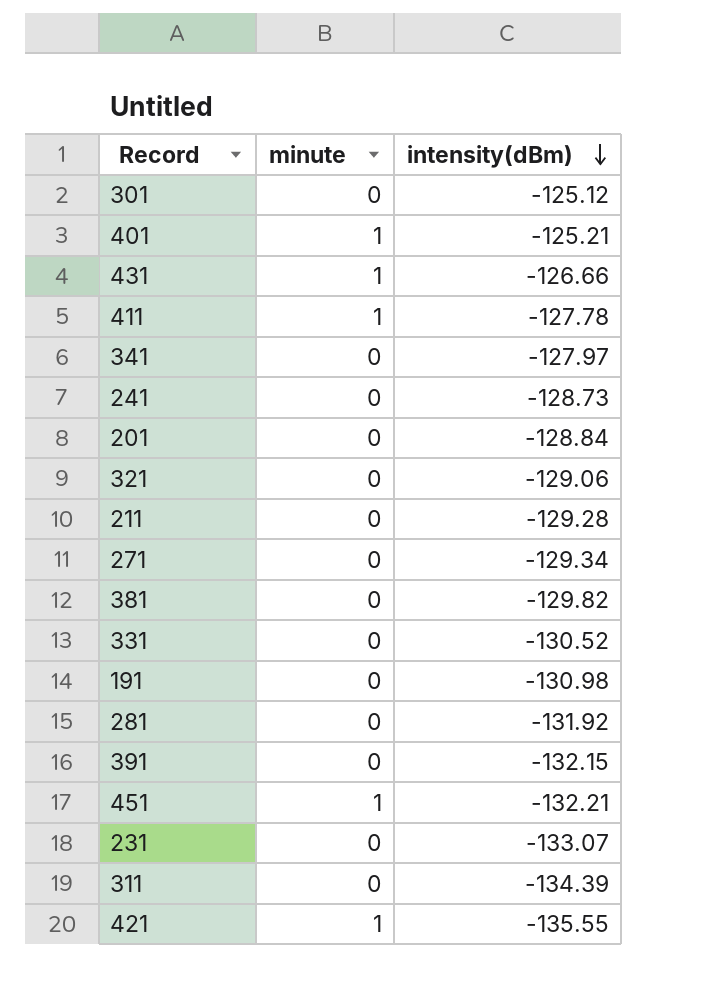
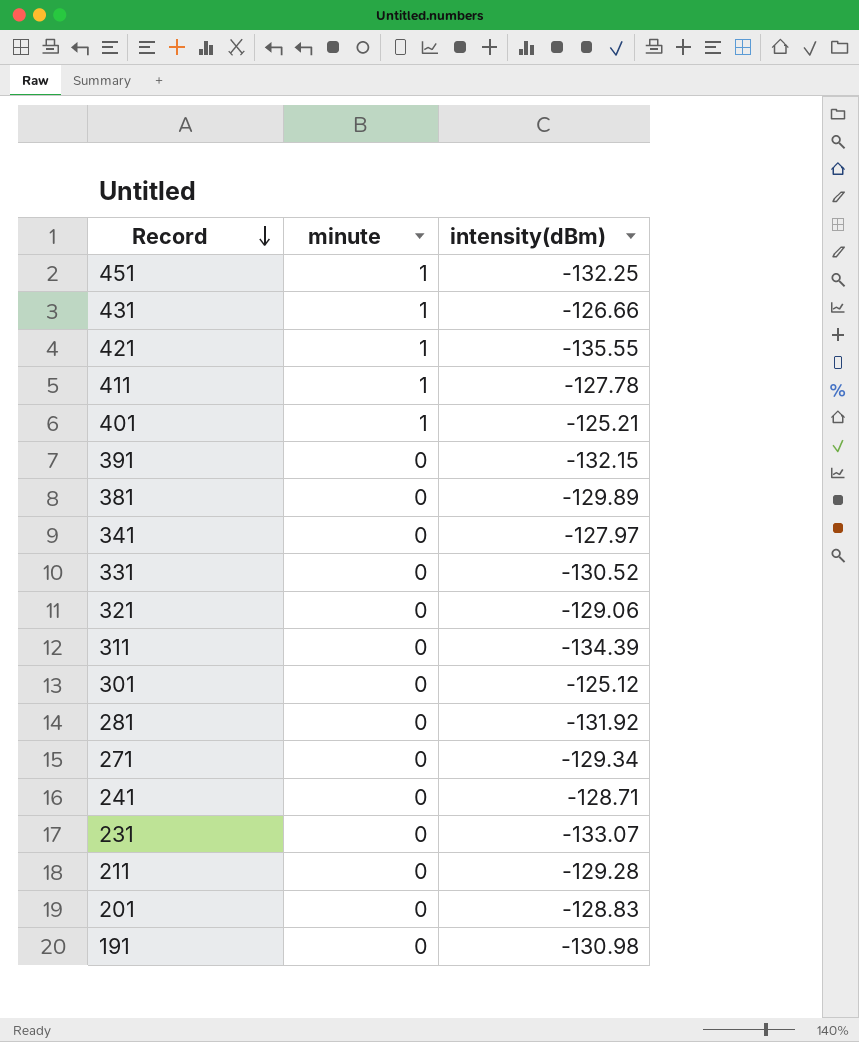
row order: intensity(dBm) descending -> Record descending
451 | intensity(dBm): -132.21 -> -132.25
381 | intensity(dBm): -129.82 -> -129.89
241 | intensity(dBm): -128.73 -> -128.71
201 | intensity(dBm): -128.84 -> -128.83

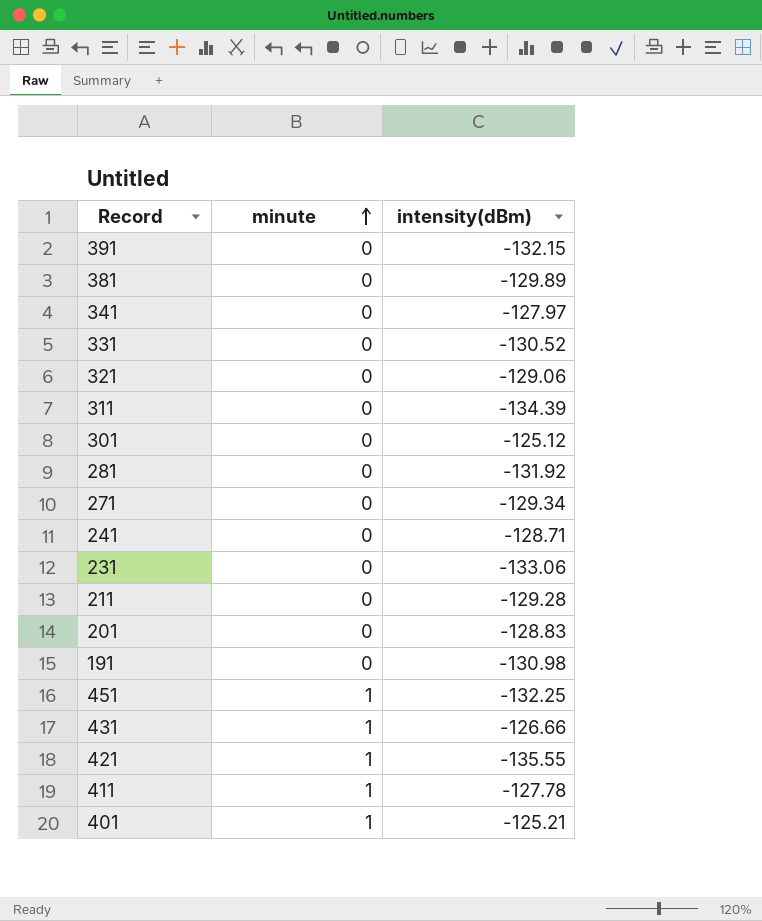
row order: Record descending -> minute ascending
231 | intensity(dBm): -133.07 -> -133.06

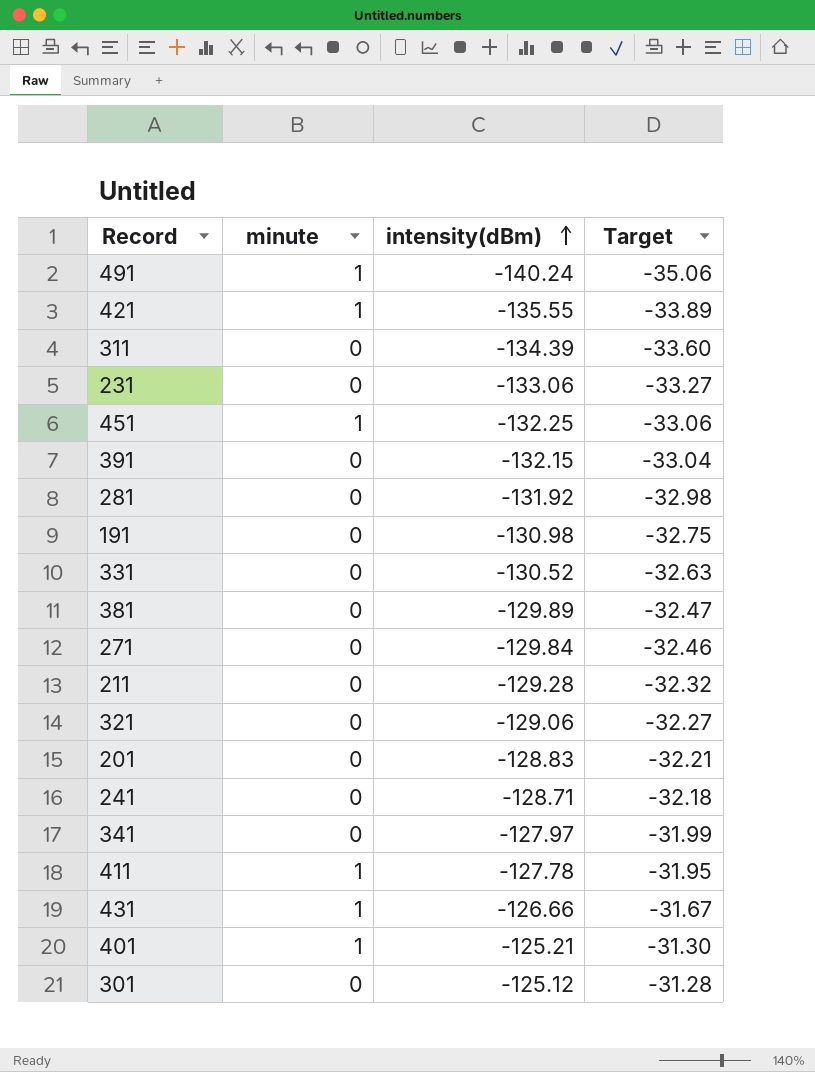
row order: minute ascending -> intensity(dBm) ascending
column Target | formula: none -> [intensity(dBm)] * 0.25
row 491: none -> 1 | -140.24 | -35.06
271 | intensity(dBm): -129.34 -> -129.84

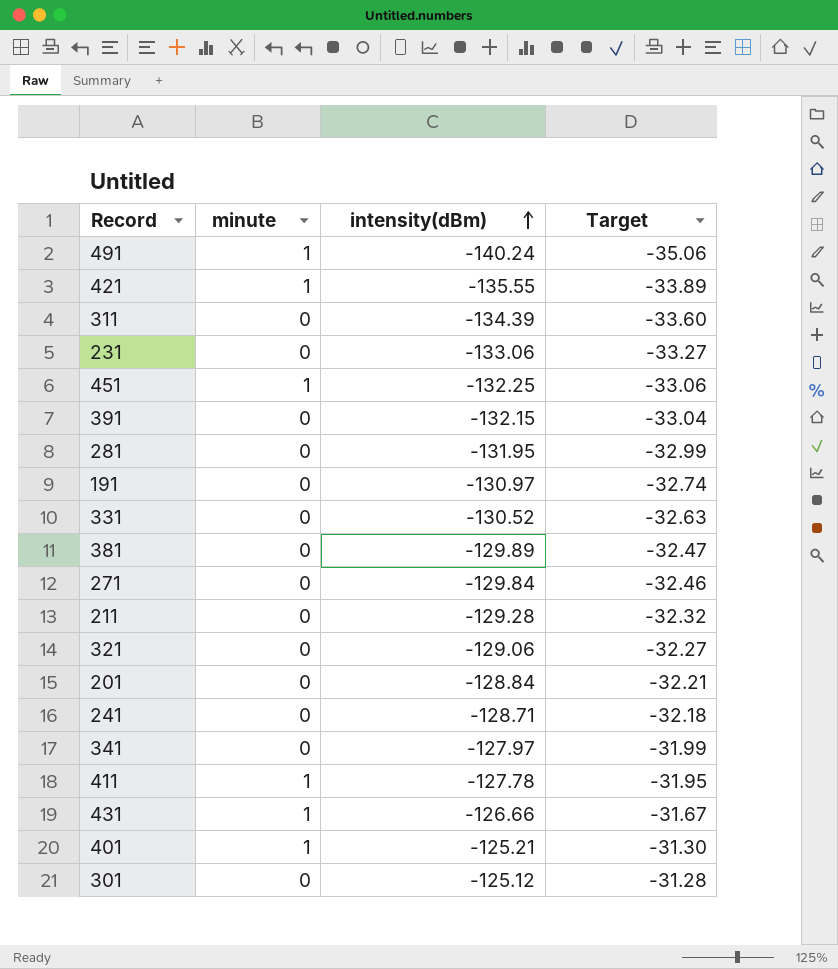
281 | intensity(dBm): -131.92 -> -131.95
281 | Target: -32.98 -> -32.99
191 | intensity(dBm): -130.98 -> -130.97
191 | Target: -32.75 -> -32.74
201 | intensity(dBm): -128.83 -> -128.84

